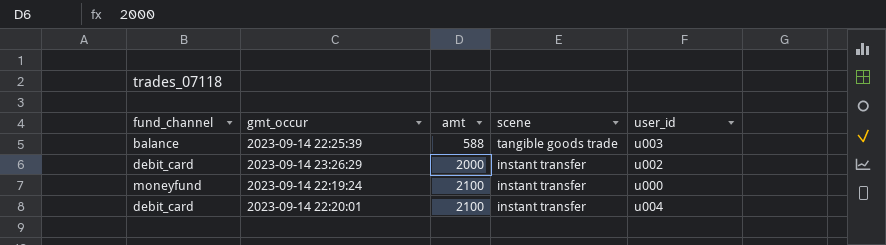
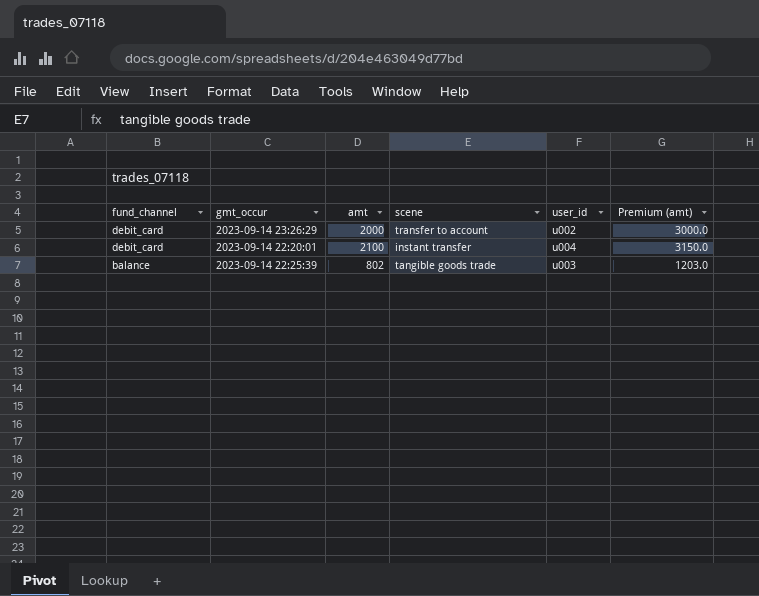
row order: amt ascending -> fund_channel descending
column Premium (amt) | formula: none -> [amt] * 1.5
row 2023-09-14 22:19:24: moneyfund | 2100 | instant transfer | u000 -> none
2023-09-14 23:26:29 | scene: instant transfer -> transfer to account
2023-09-14 22:25:39 | amt: 588 -> 802

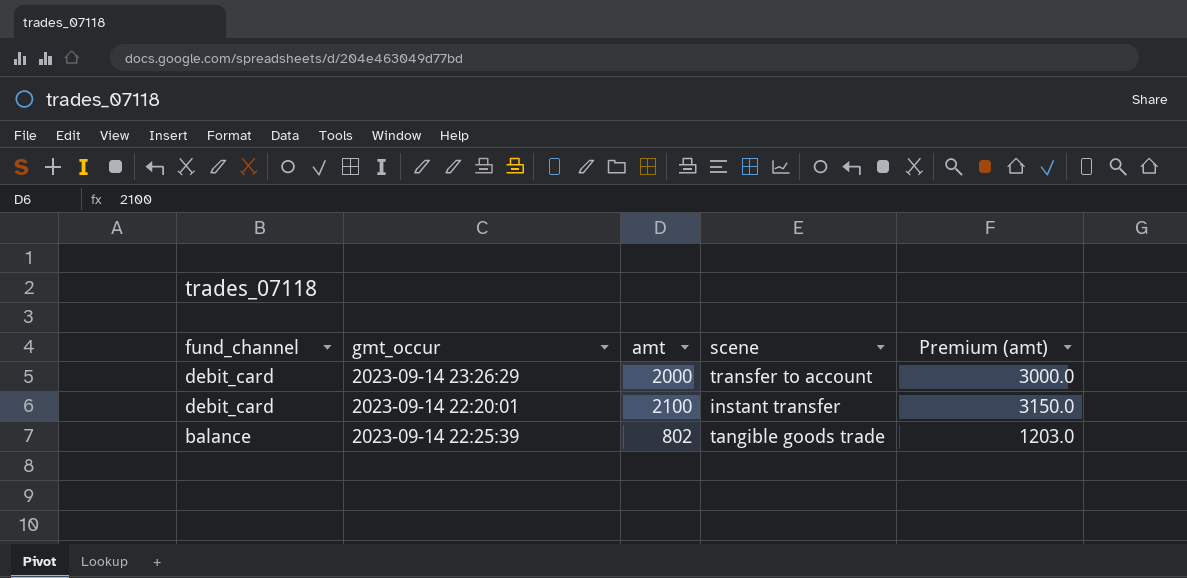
column user_id | position: 5 -> none

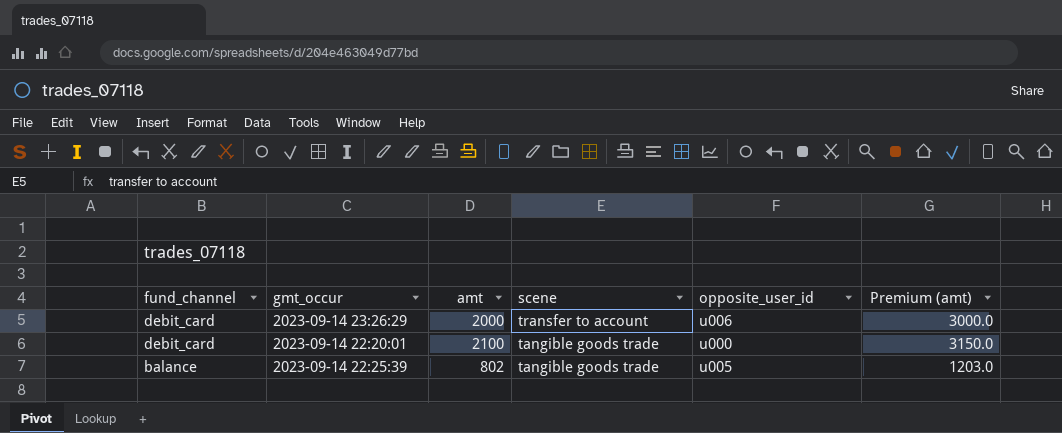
column opposite_user_id | position: none -> 5
2023-09-14 22:20:01 | scene: instant transfer -> tangible goods trade

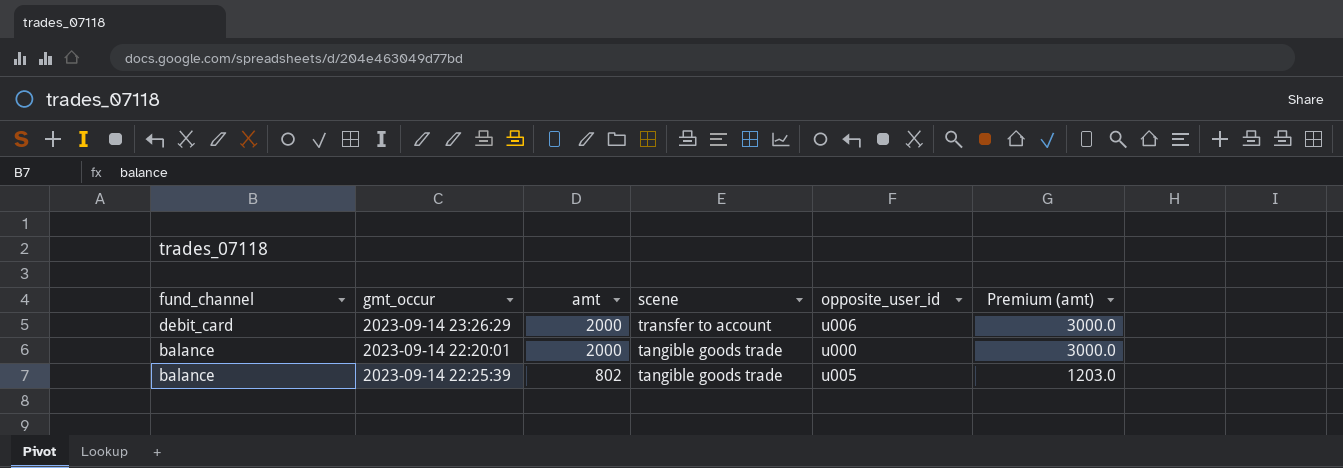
2023-09-14 22:20:01 | fund_channel: debit_card -> balance
2023-09-14 22:20:01 | amt: 2100 -> 2000
2023-09-14 22:20:01 | Premium (amt): 3150.0 -> 3000.0

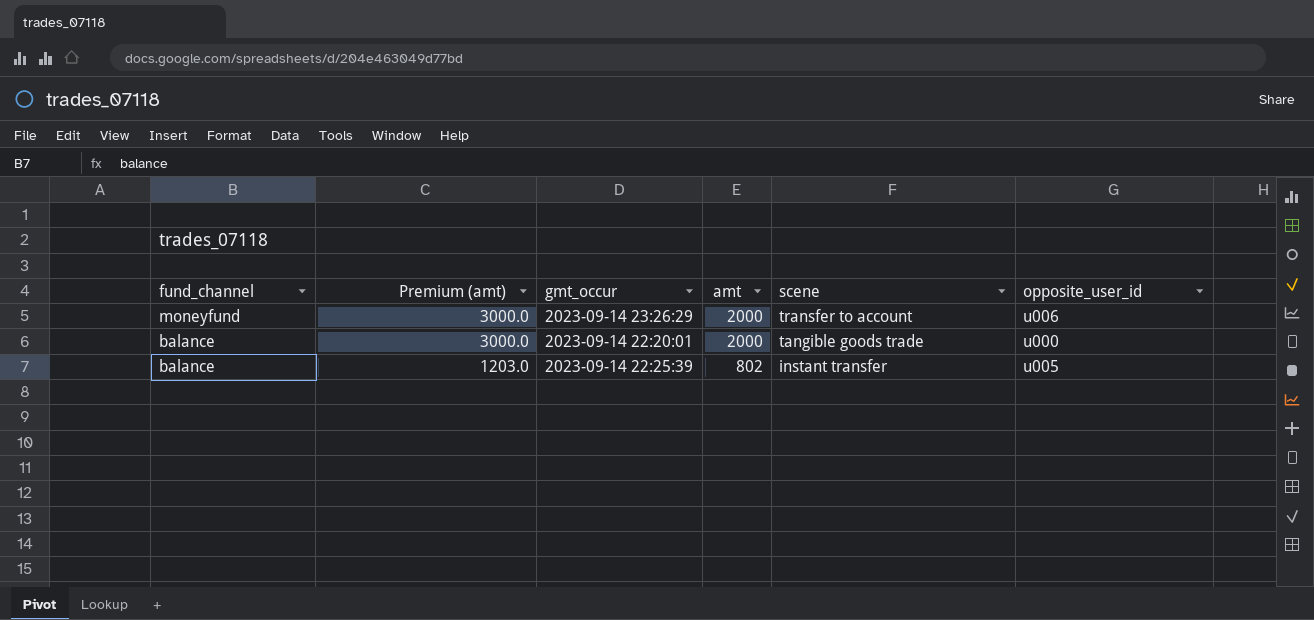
column Premium (amt) | position: 6 -> 2
2023-09-14 23:26:29 | fund_channel: debit_card -> moneyfund
2023-09-14 22:25:39 | scene: tangible goods trade -> instant transfer

